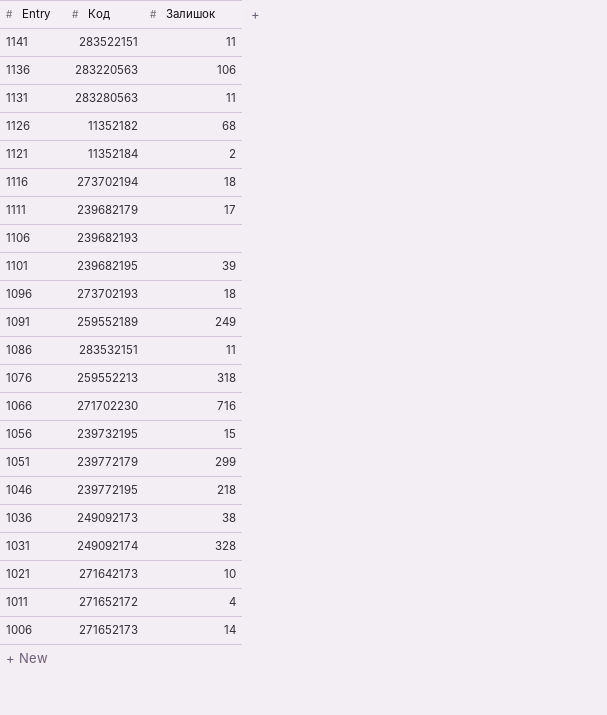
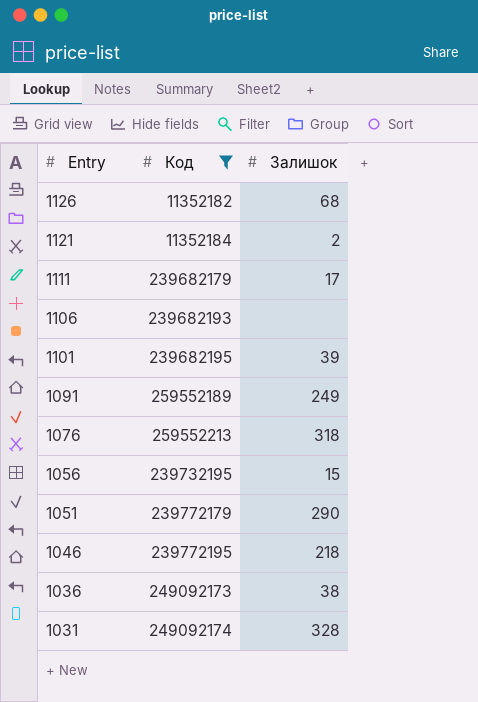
filter: none -> Код <= 259552213
1051 | Залишок: 299 -> 290

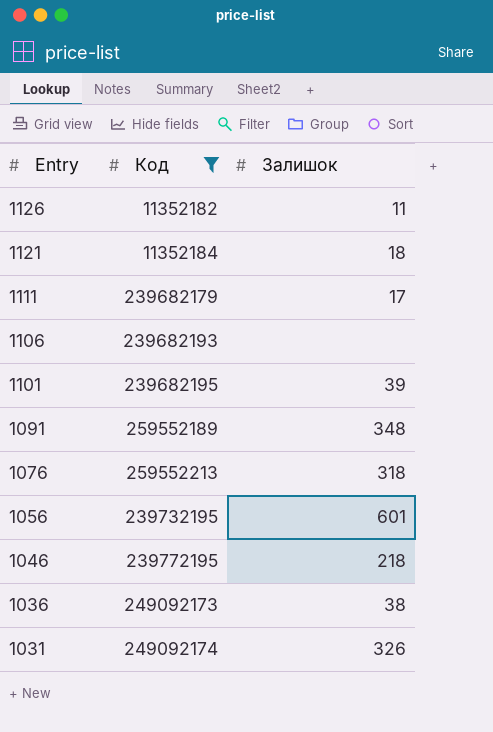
row 1051: 239772179 | 290 -> none
1126 | Залишок: 68 -> 11
1121 | Залишок: 2 -> 18
1091 | Залишок: 249 -> 348
1056 | Залишок: 15 -> 601
1031 | Залишок: 328 -> 326

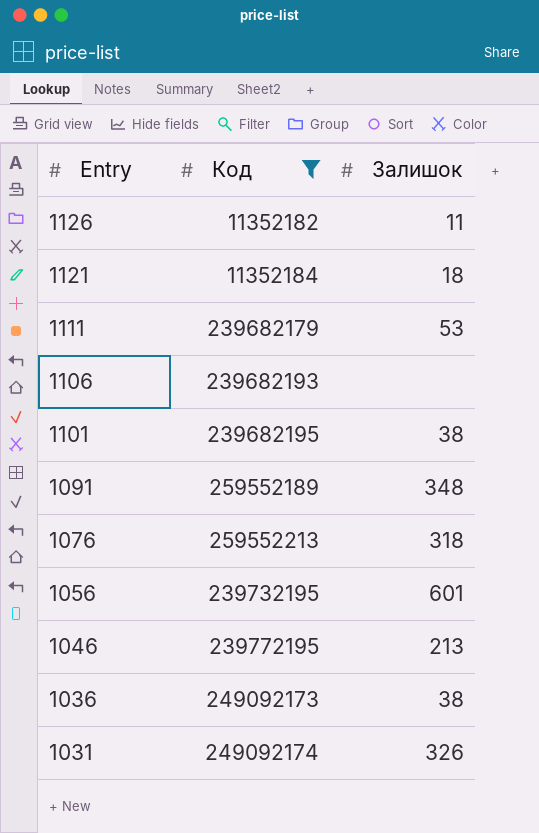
1111 | Залишок: 17 -> 53
1101 | Залишок: 39 -> 38
1046 | Залишок: 218 -> 213

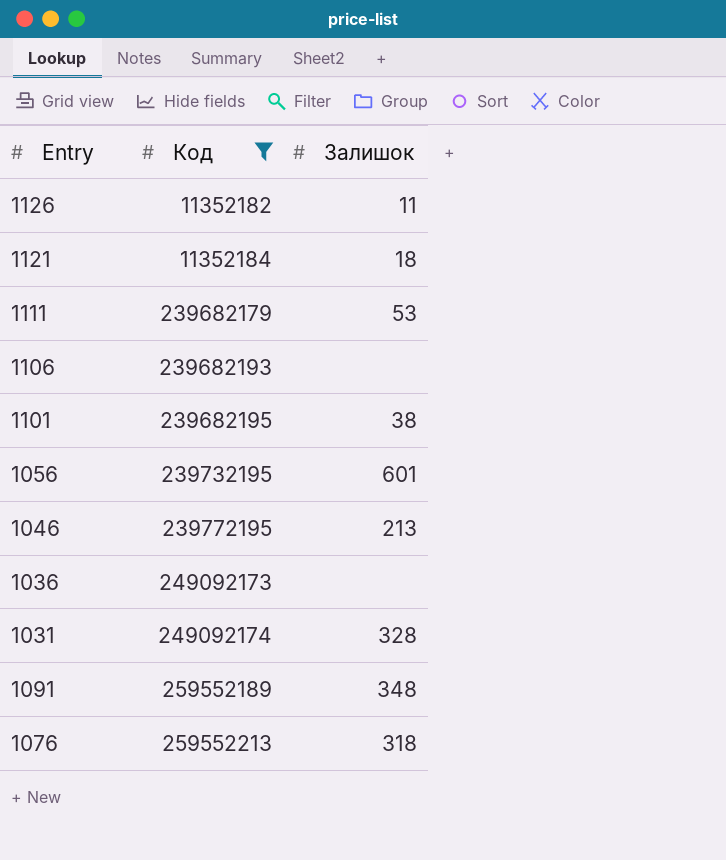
row order: Entry descending -> Код ascending
1036 | Залишок: 38 -> none
1031 | Залишок: 326 -> 328

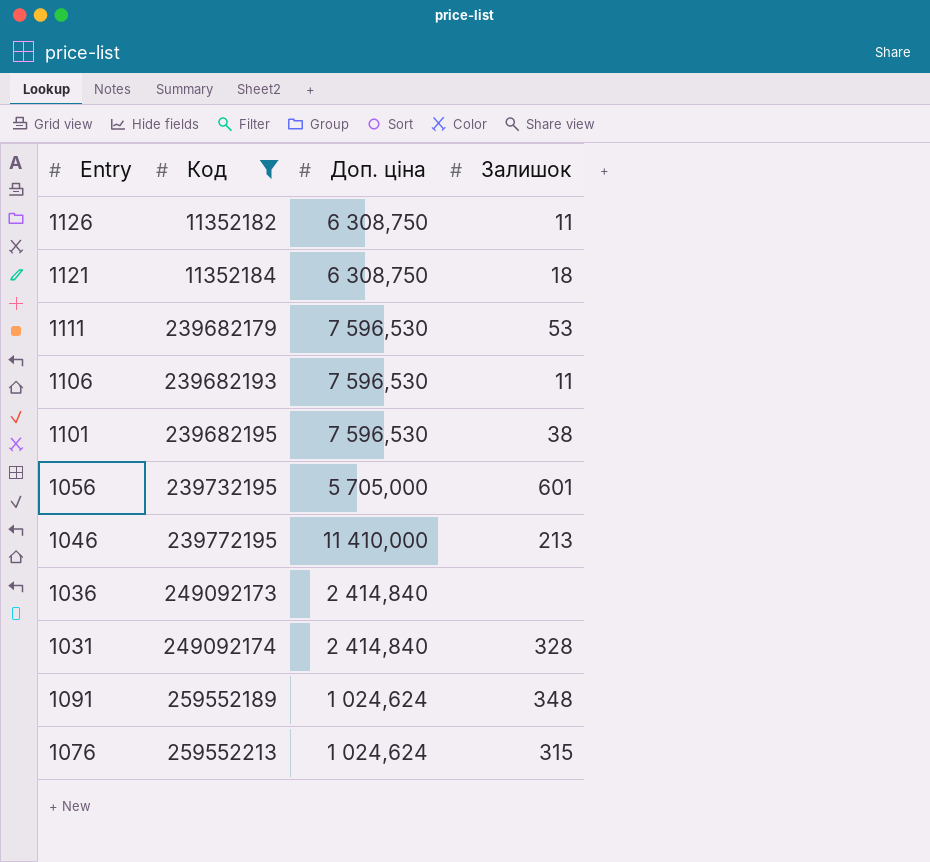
column Доп. ціна | position: none -> 3
1106 | Залишок: none -> 11
1076 | Залишок: 318 -> 315

